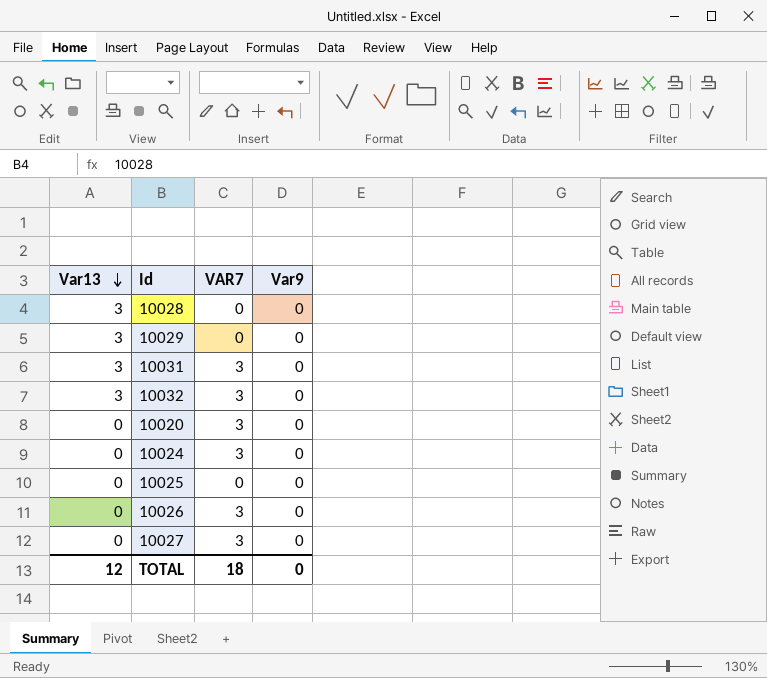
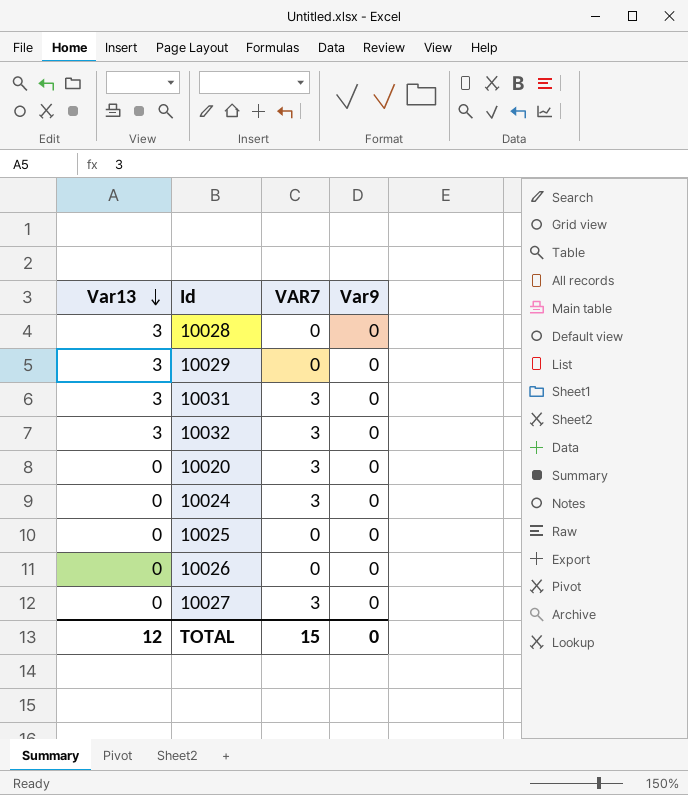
10026 | VAR7: 3 -> 0
TOTAL | VAR7: 18 -> 15

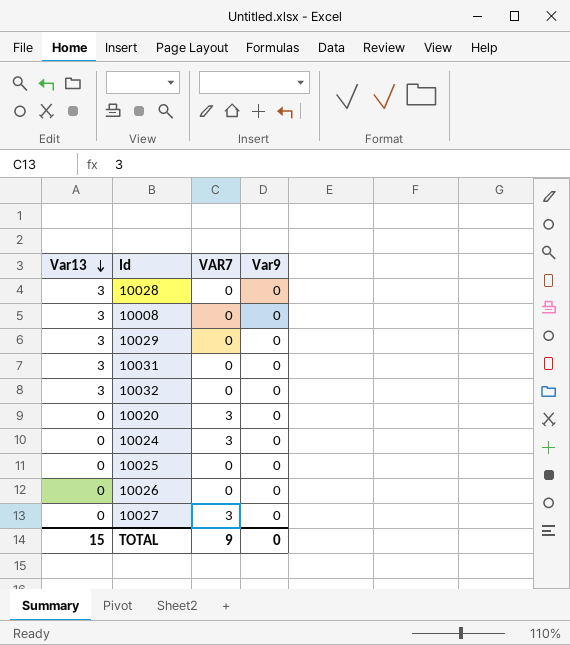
row 10008: none -> 3 | 0 | 0
10031 | VAR7: 3 -> 0
10032 | VAR7: 3 -> 0
TOTAL | Var13: 12 -> 15
TOTAL | VAR7: 15 -> 9

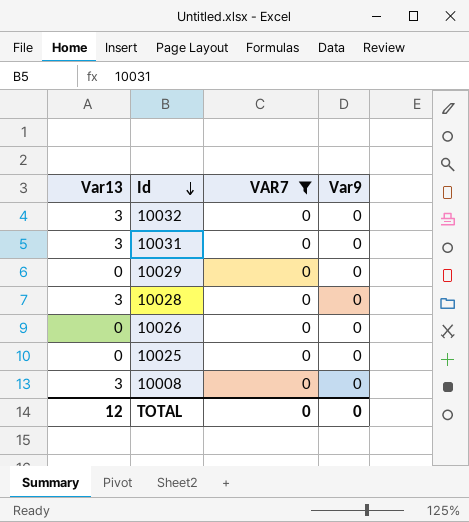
filter: none -> VAR7 = 0
row order: Var13 descending -> Id descending
10029 | Var13: 3 -> 0
TOTAL | Var13: 15 -> 12
TOTAL | VAR7: 9 -> 0

